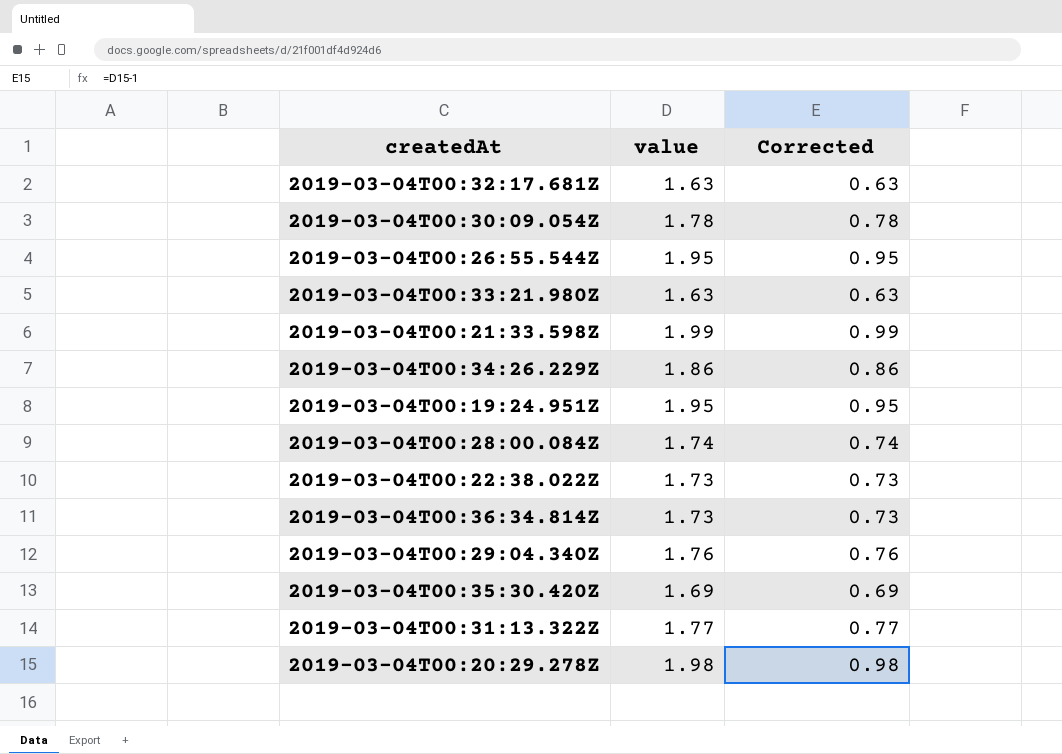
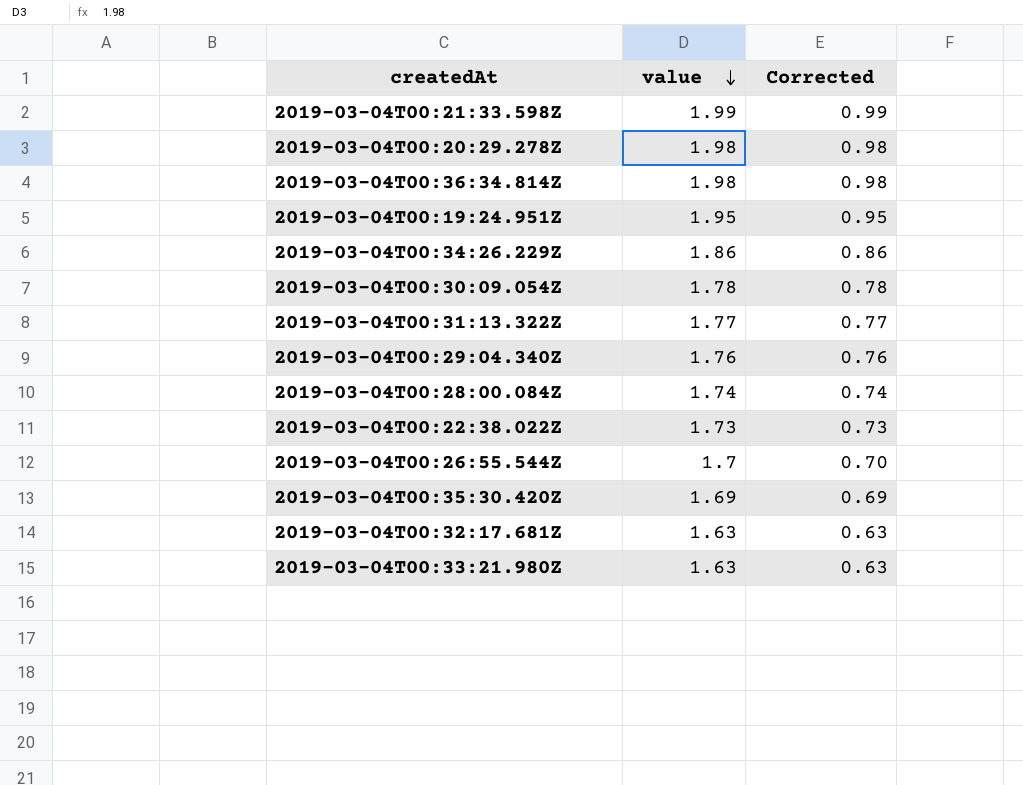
row order: none -> value descending
2019-03-04T00:36:34.814Z | value: 1.73 -> 1.98
2019-03-04T00:36:34.814Z | Corrected: 0.73 -> 0.98
2019-03-04T00:26:55.544Z | value: 1.95 -> 1.7
2019-03-04T00:26:55.544Z | Corrected: 0.95 -> 0.70

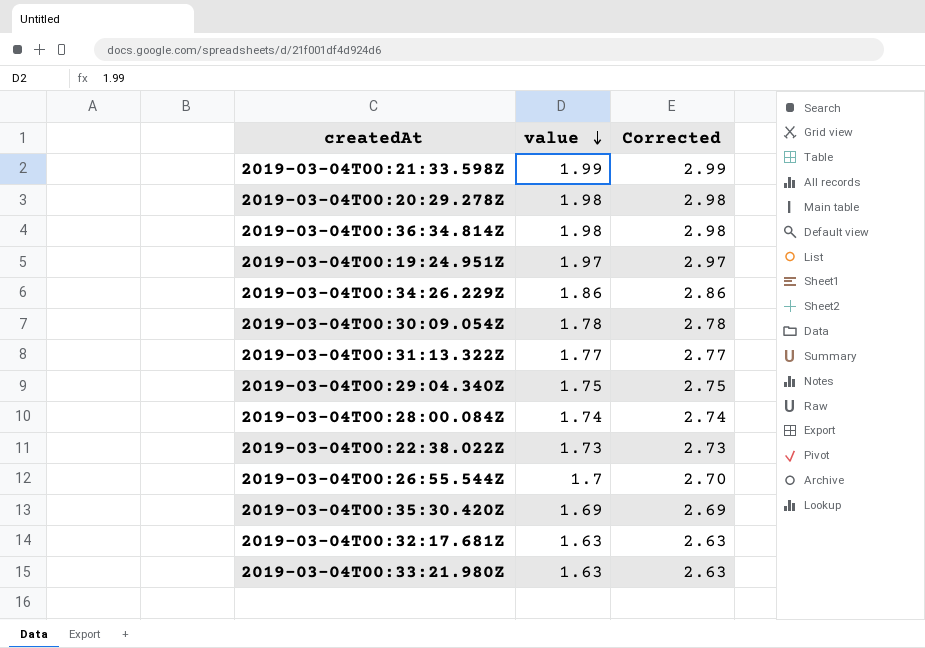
column Corrected | formula: [value] - 1 -> [value] + 1
2019-03-04T00:19:24.951Z | value: 1.95 -> 1.97
2019-03-04T00:29:04.340Z | value: 1.76 -> 1.75

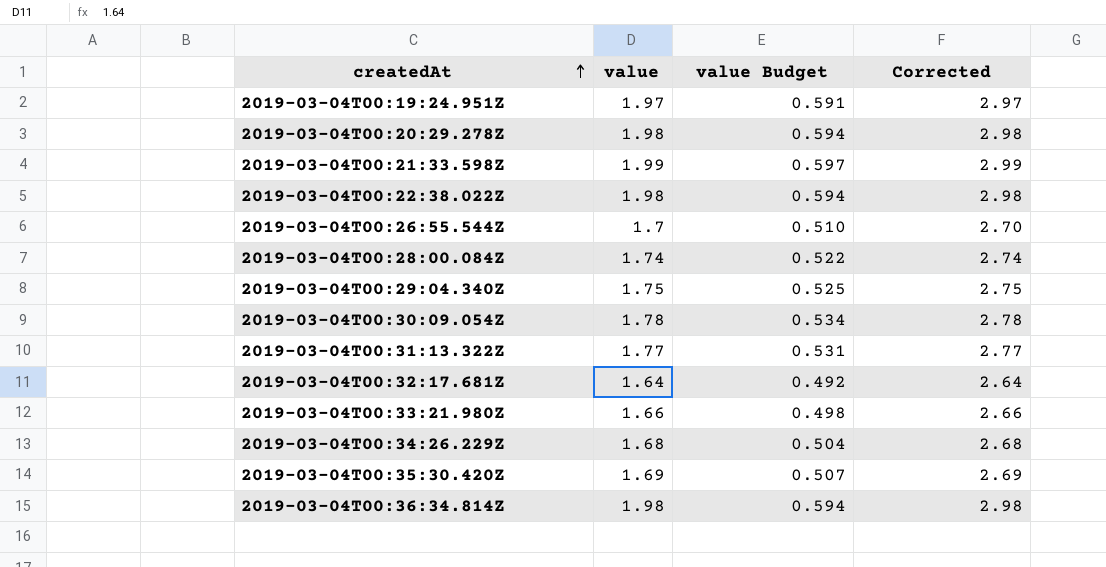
row order: value descending -> createdAt ascending
column value Budget | formula: none -> [value] * 0.3
2019-03-04T00:22:38.022Z | value: 1.73 -> 1.98
2019-03-04T00:22:38.022Z | Corrected: 2.73 -> 2.98
2019-03-04T00:32:17.681Z | value: 1.63 -> 1.64
2019-03-04T00:32:17.681Z | Corrected: 2.63 -> 2.64
2019-03-04T00:33:21.980Z | value: 1.63 -> 1.66
2019-03-04T00:33:21.980Z | Corrected: 2.63 -> 2.66
2019-03-04T00:34:26.229Z | value: 1.86 -> 1.68
2019-03-04T00:34:26.229Z | Corrected: 2.86 -> 2.68

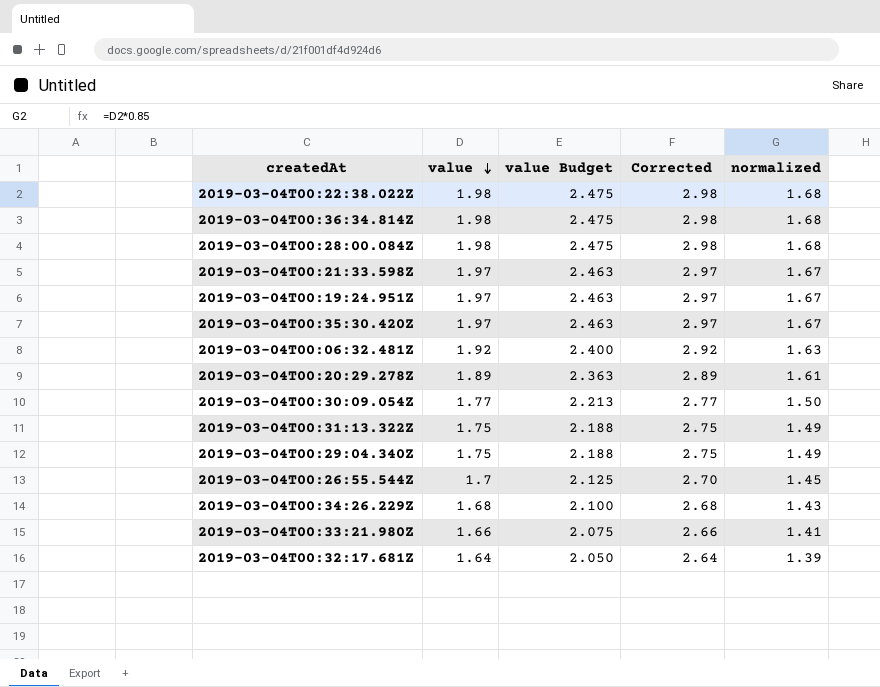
row order: createdAt ascending -> value descending
column value Budget | formula: [value] * 0.3 -> [value] * 1.25
column normalized | formula: none -> [value] * 0.85
2019-03-04T00:28:00.084Z | value: 1.74 -> 1.98
2019-03-04T00:28:00.084Z | Corrected: 2.74 -> 2.98
2019-03-04T00:21:33.598Z | value: 1.99 -> 1.97
2019-03-04T00:21:33.598Z | Corrected: 2.99 -> 2.97
2019-03-04T00:35:30.420Z | value: 1.69 -> 1.97
2019-03-04T00:35:30.420Z | Corrected: 2.69 -> 2.97
row 2019-03-04T00:06:32.481Z: none -> 1.92 | 2.400 | 2.92 | 1.63
2019-03-04T00:20:29.278Z | value: 1.98 -> 1.89
2019-03-04T00:20:29.278Z | Corrected: 2.98 -> 2.89
2019-03-04T00:30:09.054Z | value: 1.78 -> 1.77
2019-03-04T00:30:09.054Z | Corrected: 2.78 -> 2.77
2019-03-04T00:31:13.322Z | value: 1.77 -> 1.75
2019-03-04T00:31:13.322Z | Corrected: 2.77 -> 2.75

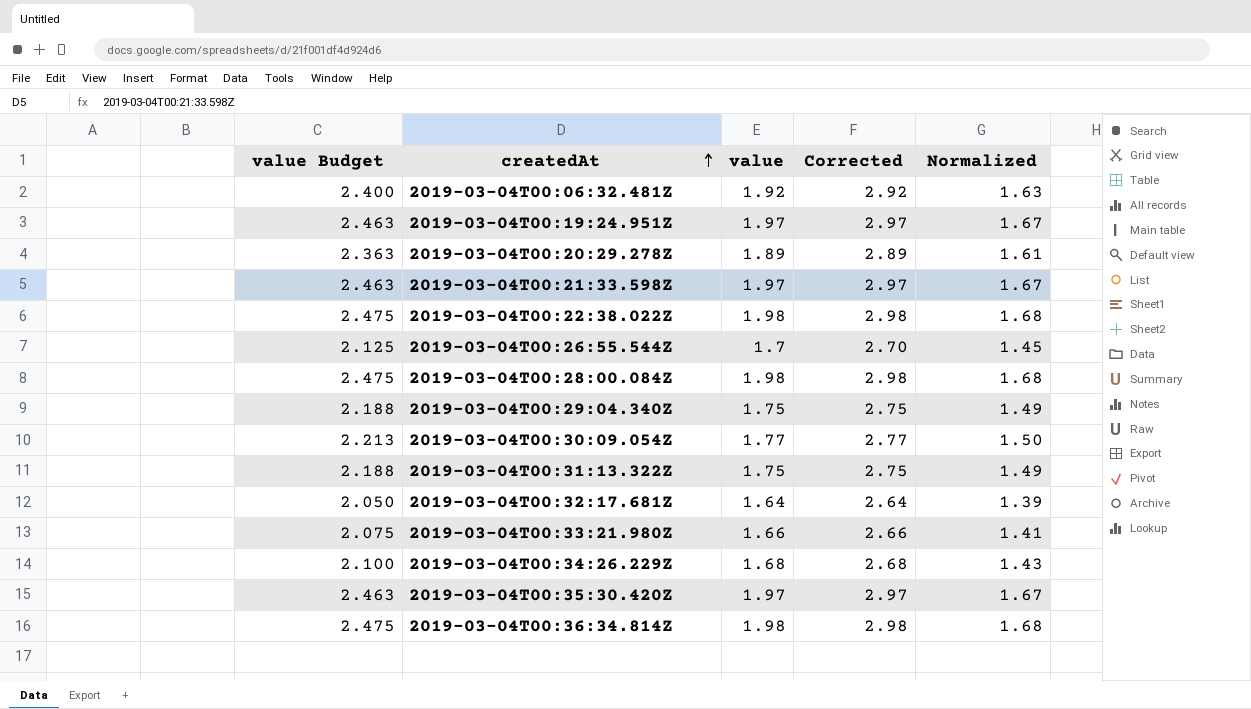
row order: value descending -> createdAt ascending
column value Budget | position: 3 -> 1
column name: normalized -> Normalized

